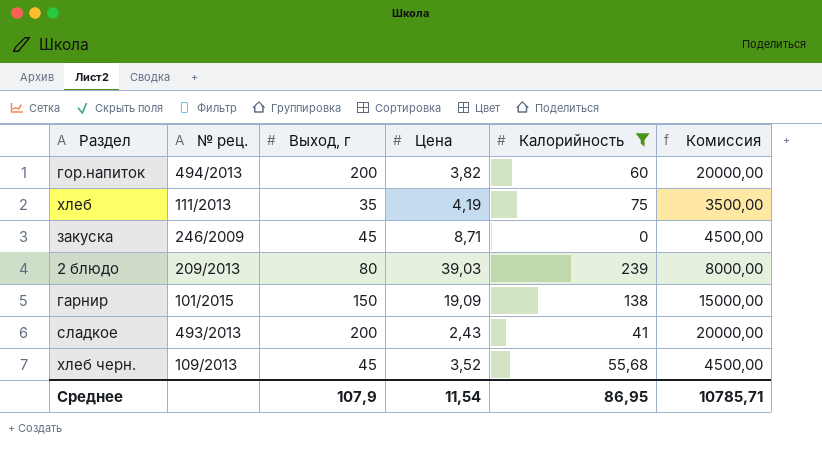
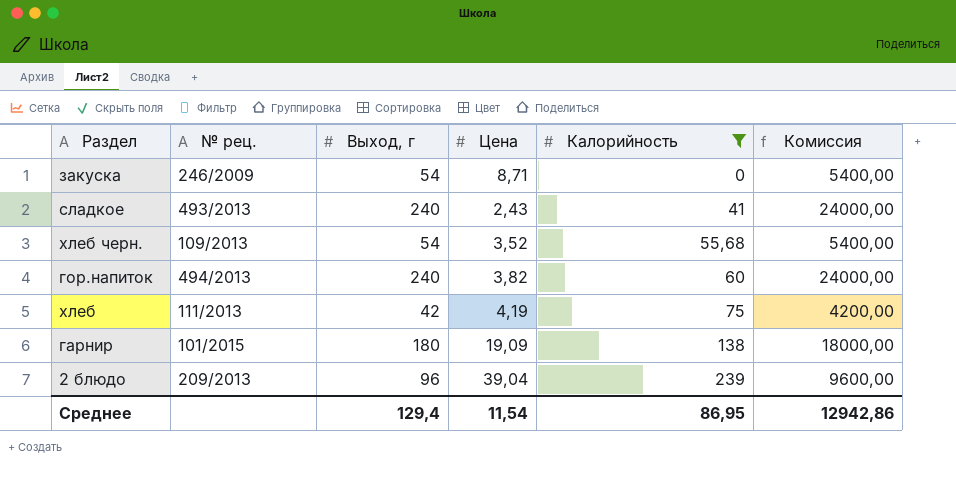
row order: none -> Калорийность ascending
закуска | Выход, г: 45 -> 54
закуска | Комиссия: 4500,00 -> 5400,00
сладкое | Выход, г: 200 -> 240
сладкое | Комиссия: 20000,00 -> 24000,00
хлеб черн. | Выход, г: 45 -> 54
хлеб черн. | Комиссия: 4500,00 -> 5400,00
гор.напиток | Выход, г: 200 -> 240
гор.напиток | Комиссия: 20000,00 -> 24000,00
хлеб | Выход, г: 35 -> 42
хлеб | Комиссия: 3500,00 -> 4200,00
гарнир | Выход, г: 150 -> 180
гарнир | Комиссия: 15000,00 -> 18000,00
2 блюдо | Выход, г: 80 -> 96
2 блюдо | Цена: 39,03 -> 39,04
2 блюдо | Комиссия: 8000,00 -> 9600,00
Среднее | Выход, г: 107,9 -> 129,4
Среднее | Комиссия: 10785,71 -> 12942,86

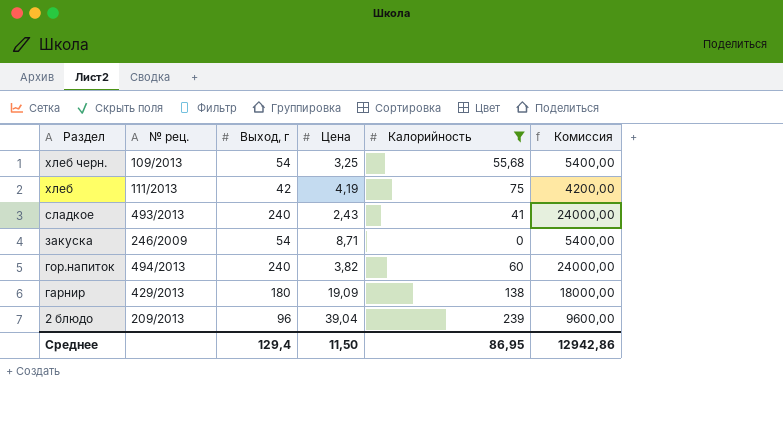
row order: Калорийность ascending -> Раздел descending
хлеб черн. | Цена: 3,52 -> 3,25
гарнир | № рец.: 101/2015 -> 429/2013
Среднее | Цена: 11,54 -> 11,50

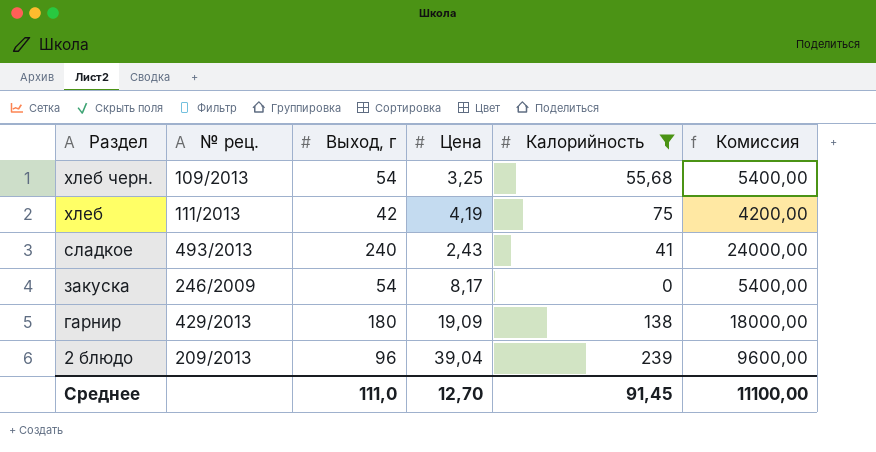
row гор.напиток: 494/2013 | 240 | 3,82 | 60 | 24000,00 -> none
закуска | Цена: 8,71 -> 8,17
Среднее | Выход, г: 129,4 -> 111,0
Среднее | Цена: 11,50 -> 12,70
Среднее | Калорийность: 86,95 -> 91,45
Среднее | Комиссия: 12942,86 -> 11100,00

